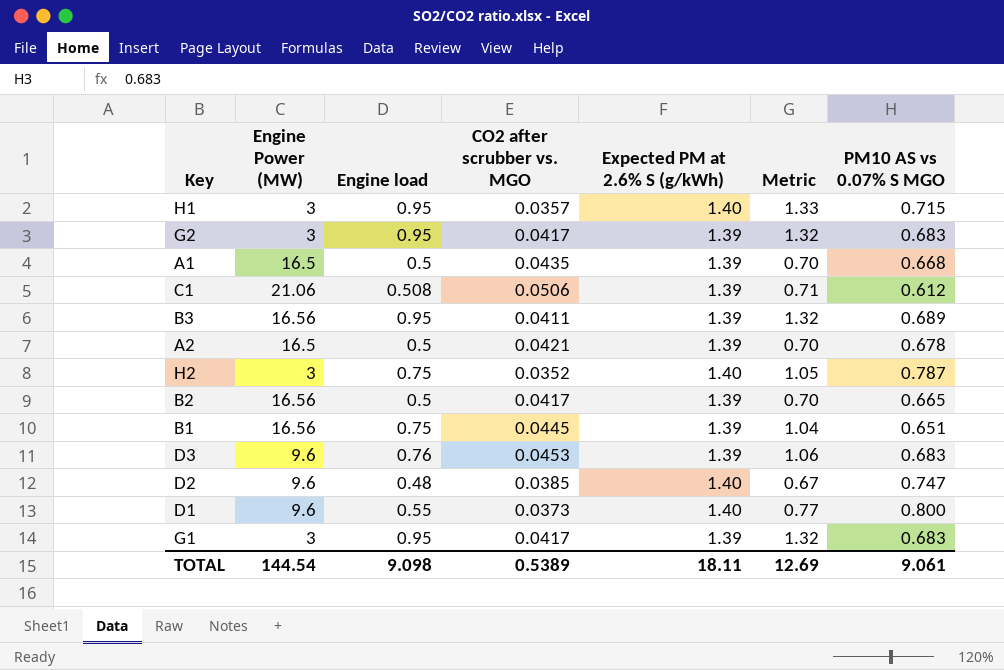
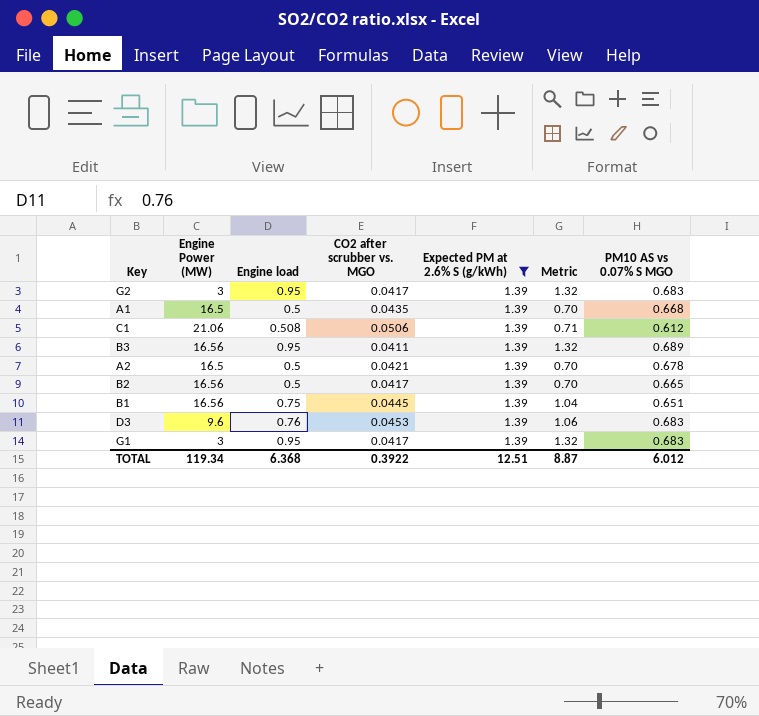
filter: none -> Expected PM at 2.6% S (g/kWh) = 1.39
TOTAL | Engine Power (MW): 144.54 -> 119.34
TOTAL | Engine load: 9.098 -> 6.368
TOTAL | CO2 after scrubber vs. MGO: 0.5389 -> 0.3922
TOTAL | Expected PM at 2.6% S (g/kWh): 18.11 -> 12.51
TOTAL | Metric: 12.69 -> 8.87
TOTAL | PM10 AS vs 0.07% S MGO: 9.061 -> 6.012

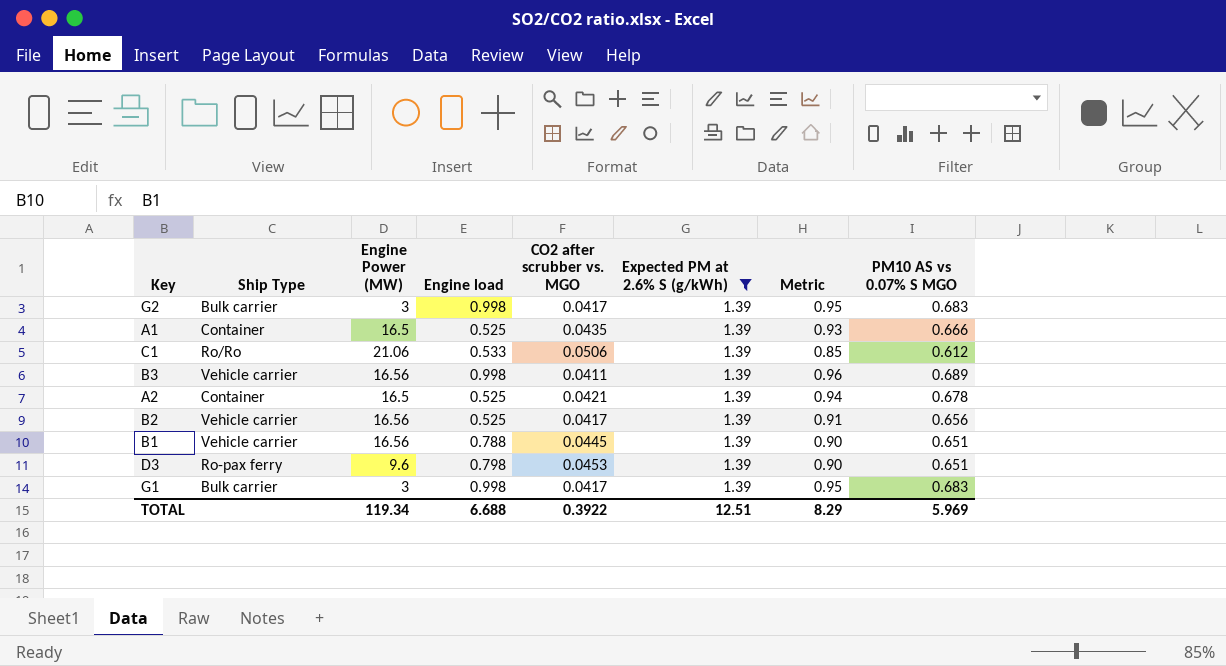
column Ship Type | position: none -> 2
column Metric | formula: [Engine load] * [Expected PM at 2.6% S (g/kWh)] -> [Expected PM at 2.6% S (g/kWh)] * [PM10 AS vs 0.07% S MGO]
G2 | Engine load: 0.95 -> 0.998
A1 | Engine load: 0.5 -> 0.525
A1 | PM10 AS vs 0.07% S MGO: 0.668 -> 0.666
C1 | Engine load: 0.508 -> 0.533
B3 | Engine load: 0.95 -> 0.998
A2 | Engine load: 0.5 -> 0.525
B2 | Engine load: 0.5 -> 0.525
B2 | PM10 AS vs 0.07% S MGO: 0.665 -> 0.656
B1 | Engine load: 0.75 -> 0.788
D3 | Engine load: 0.76 -> 0.798
D3 | PM10 AS vs 0.07% S MGO: 0.683 -> 0.651
G1 | Engine load: 0.95 -> 0.998
TOTAL | Engine load: 6.368 -> 6.688
TOTAL | Metric: 8.87 -> 8.29
TOTAL | PM10 AS vs 0.07% S MGO: 6.012 -> 5.969

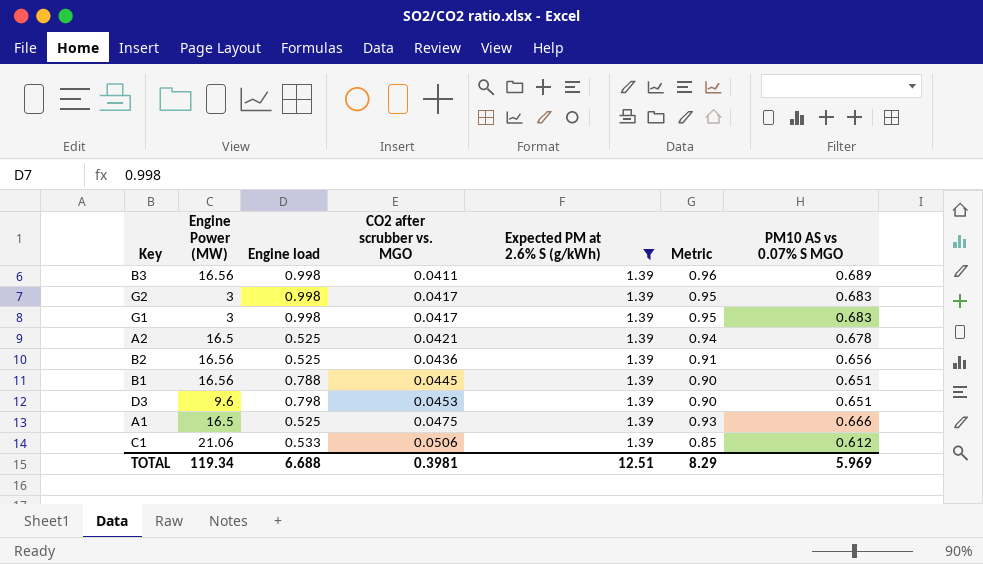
row order: none -> CO2 after scrubber vs. MGO ascending
column Ship Type | position: 2 -> none
B2 | CO2 after scrubber vs. MGO: 0.0417 -> 0.0436
A1 | CO2 after scrubber vs. MGO: 0.0435 -> 0.0475
TOTAL | CO2 after scrubber vs. MGO: 0.3922 -> 0.3981

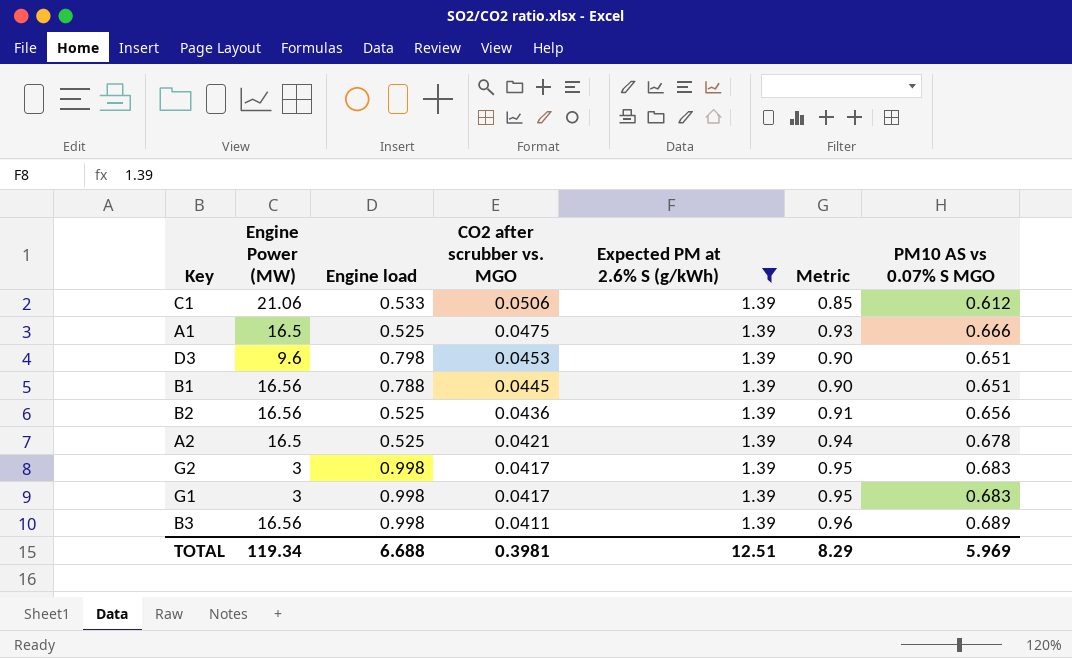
row order: CO2 after scrubber vs. MGO ascending -> CO2 after scrubber vs. MGO descending

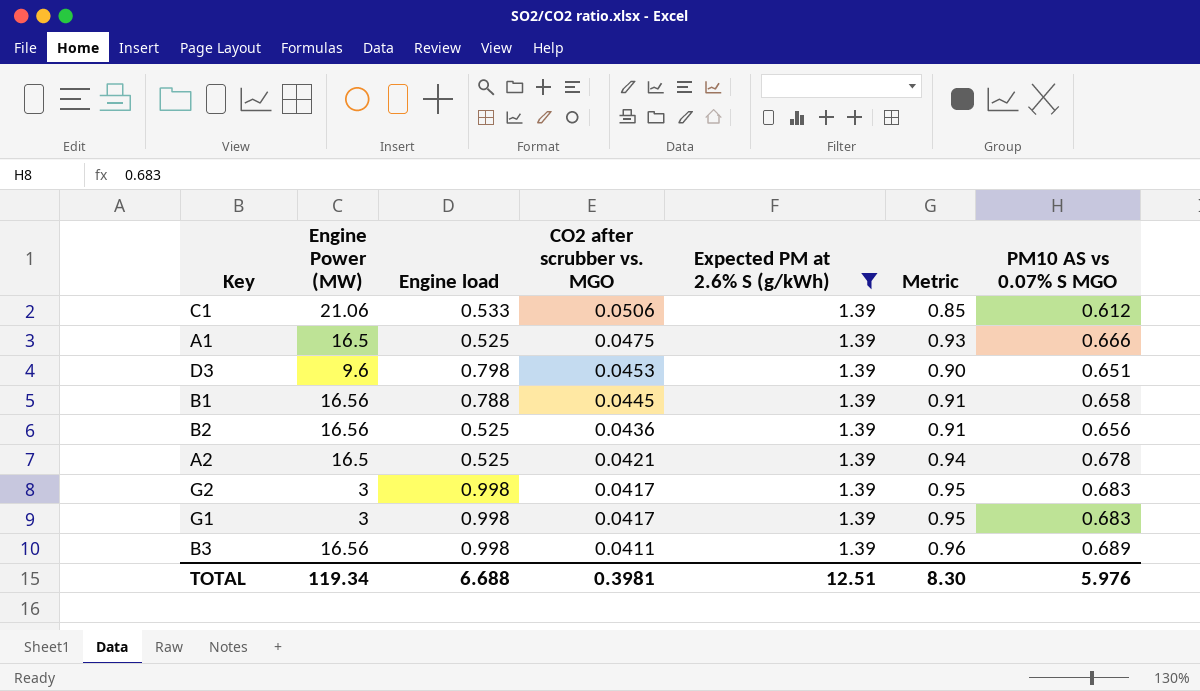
B1 | Metric: 0.90 -> 0.91
B1 | PM10 AS vs 0.07% S MGO: 0.651 -> 0.658
TOTAL | Metric: 8.29 -> 8.30
TOTAL | PM10 AS vs 0.07% S MGO: 5.969 -> 5.976

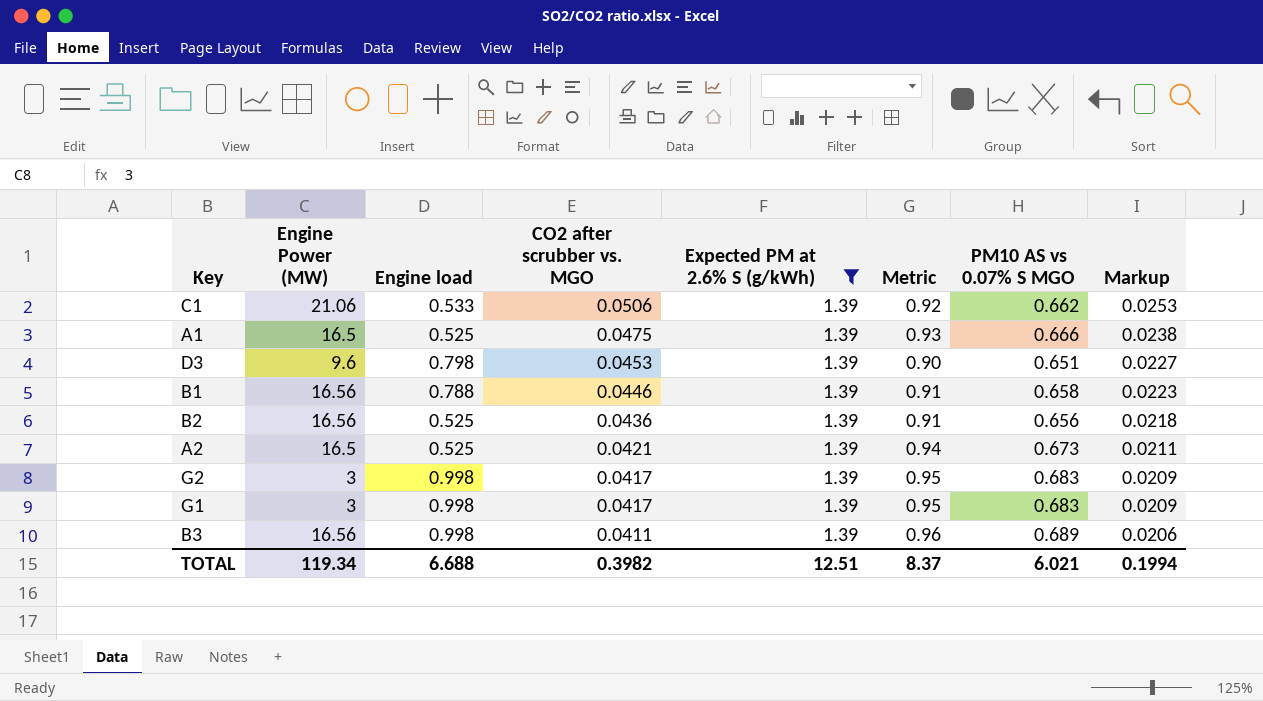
column Markup | formula: none -> [CO2 after scrubber vs. MGO] * 0.5
C1 | Metric: 0.85 -> 0.92
C1 | PM10 AS vs 0.07% S MGO: 0.612 -> 0.662
B1 | CO2 after scrubber vs. MGO: 0.0445 -> 0.0446
A2 | PM10 AS vs 0.07% S MGO: 0.678 -> 0.673
TOTAL | CO2 after scrubber vs. MGO: 0.3981 -> 0.3982
TOTAL | Metric: 8.30 -> 8.37
TOTAL | PM10 AS vs 0.07% S MGO: 5.976 -> 6.021

